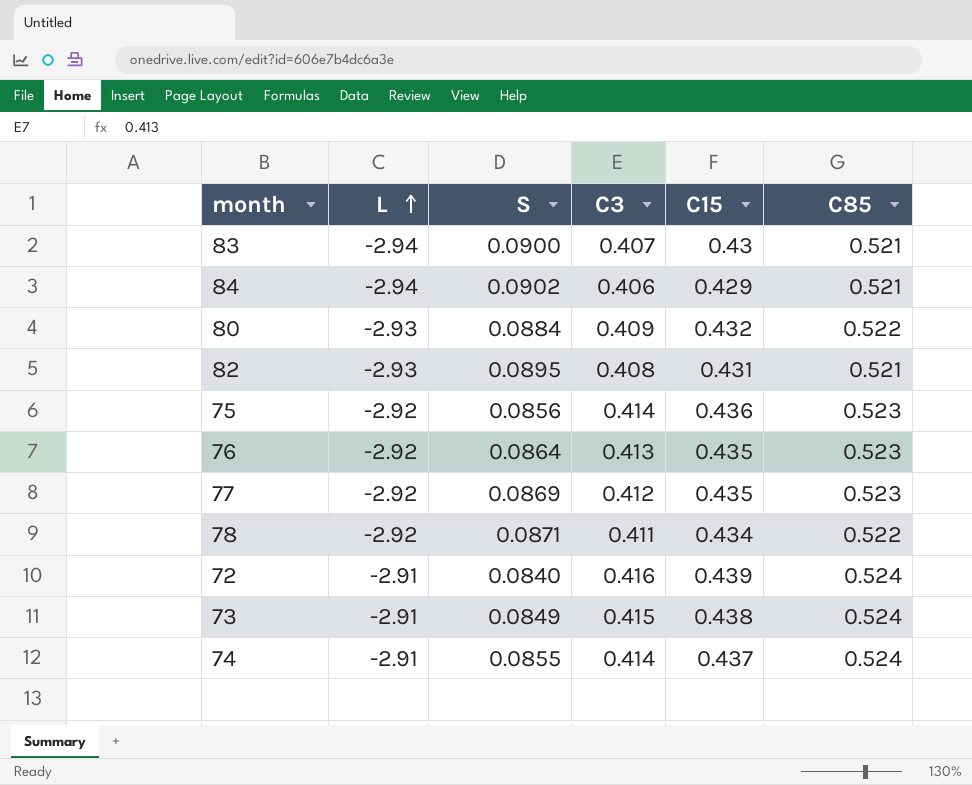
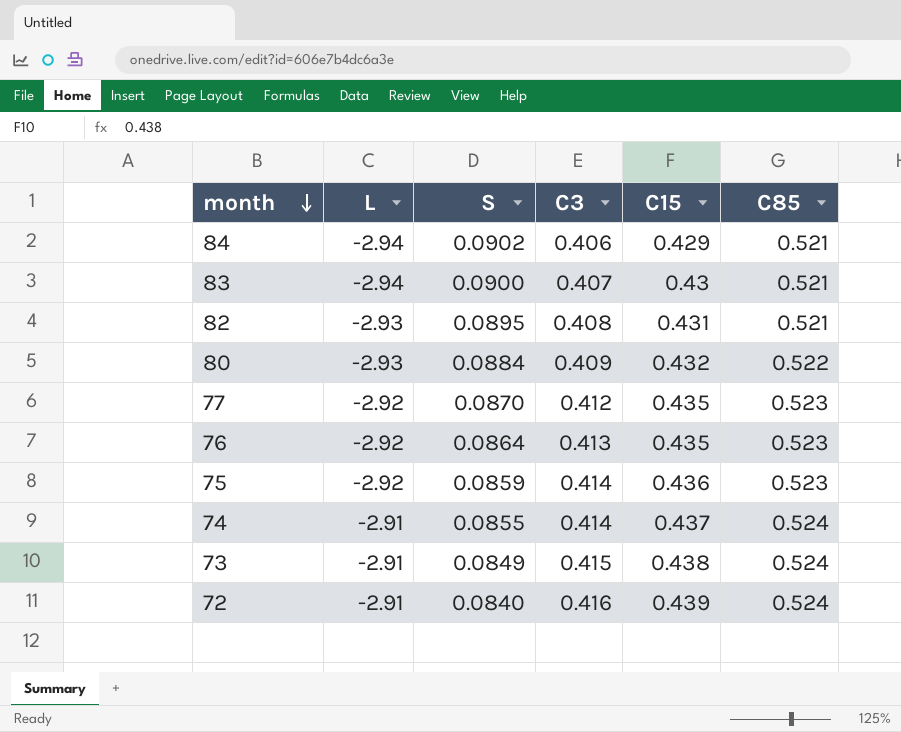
row order: L ascending -> month descending
row 78: -2.92 | 0.0871 | 0.411 | 0.434 | 0.522 -> none
77 | S: 0.0869 -> 0.0870
75 | S: 0.0856 -> 0.0859

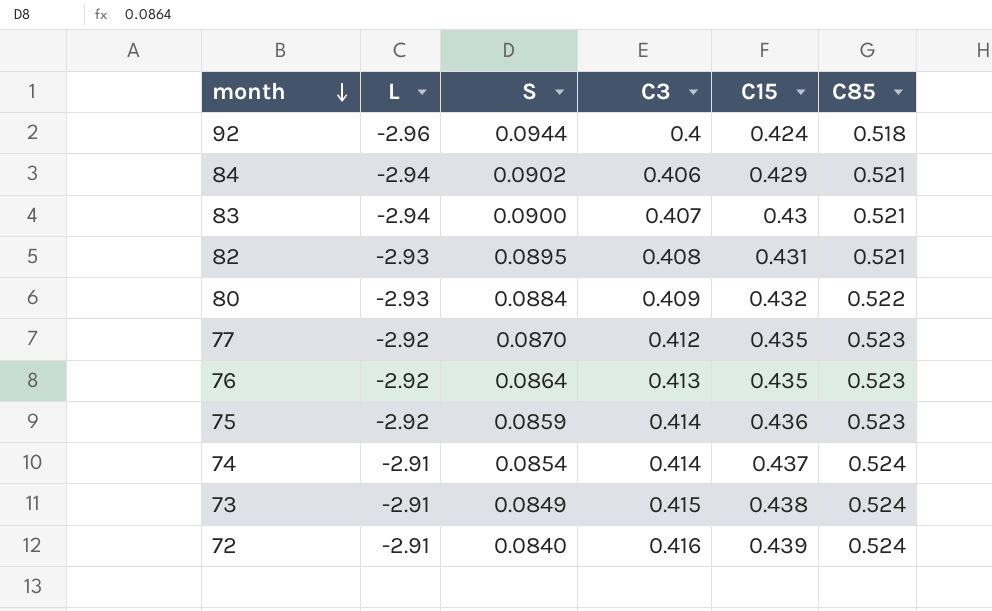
row 92: none -> -2.96 | 0.0944 | 0.4 | 0.424 | 0.518
74 | S: 0.0855 -> 0.0854

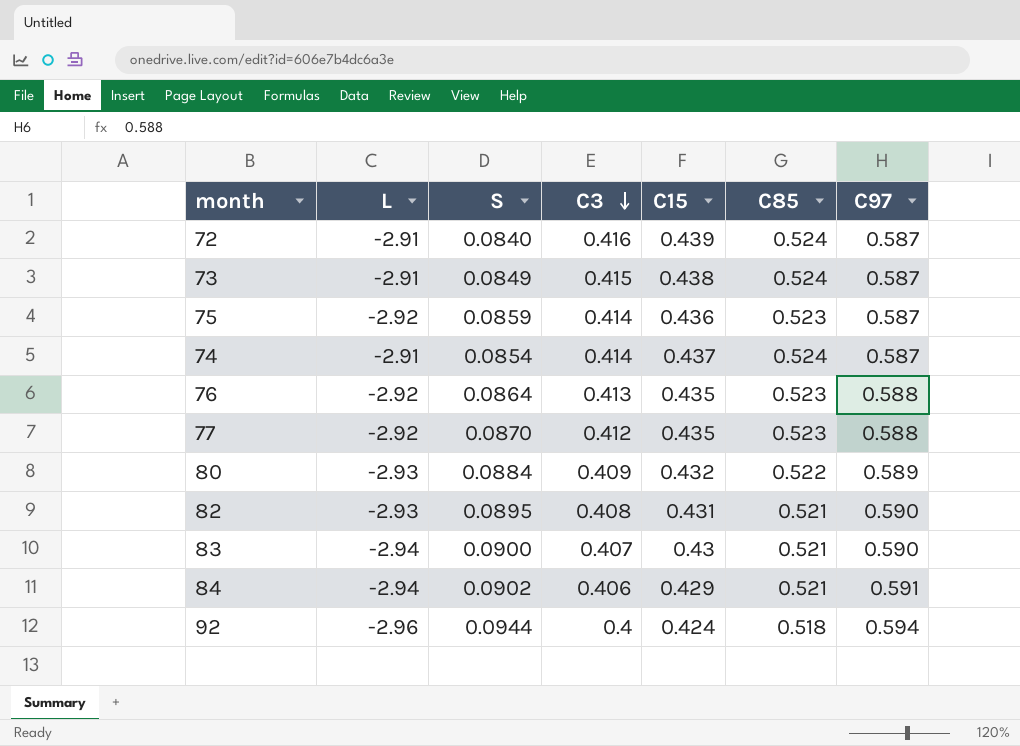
row order: month descending -> C3 descending
column C97 | position: none -> 7

